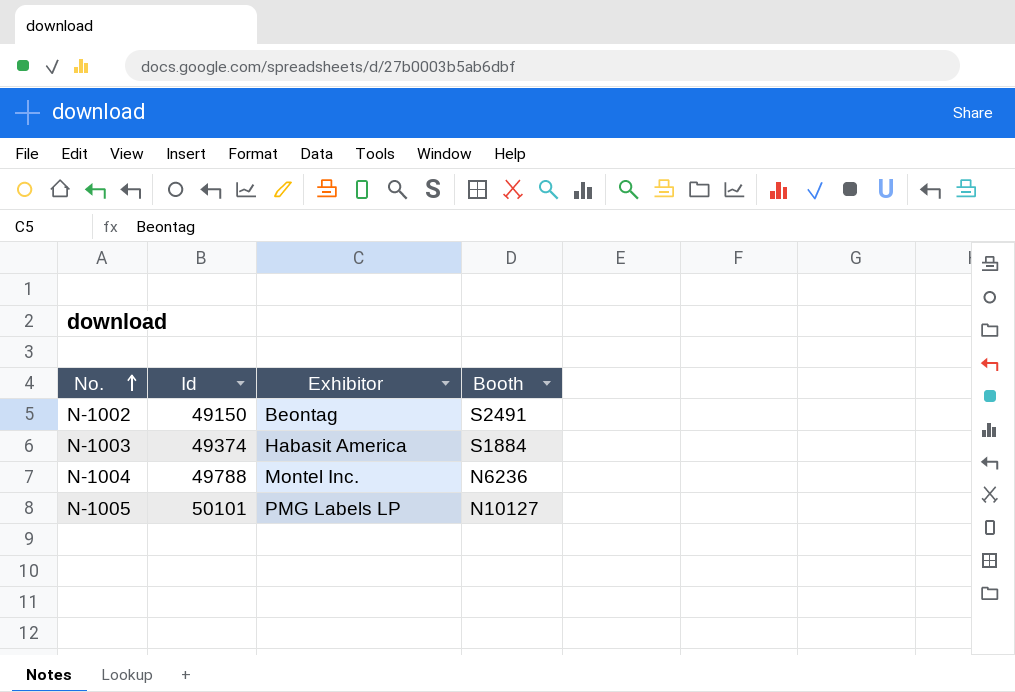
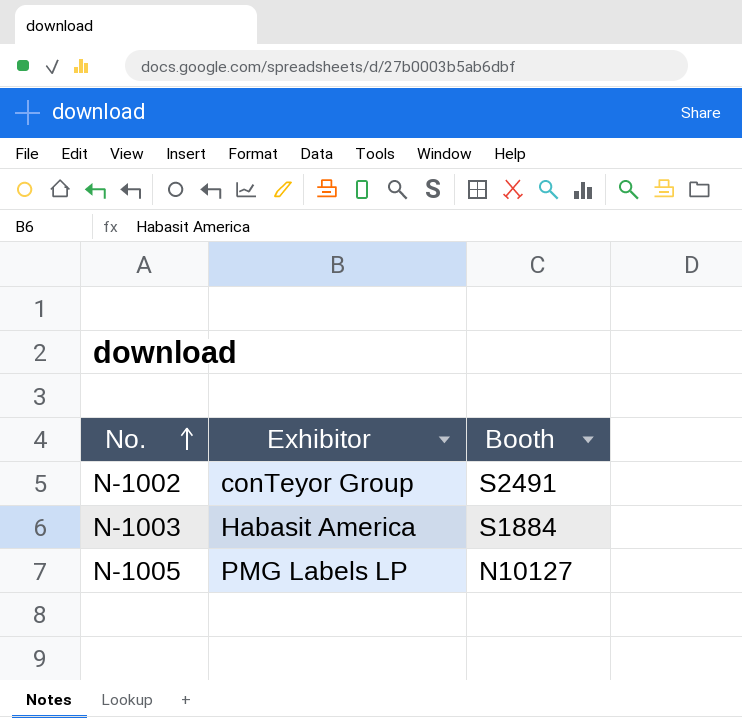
column Id | position: 2 -> none
row N-1004: 49788 | Montel Inc. | N6236 -> none
N-1002 | Exhibitor: Beontag -> conTeyor Group

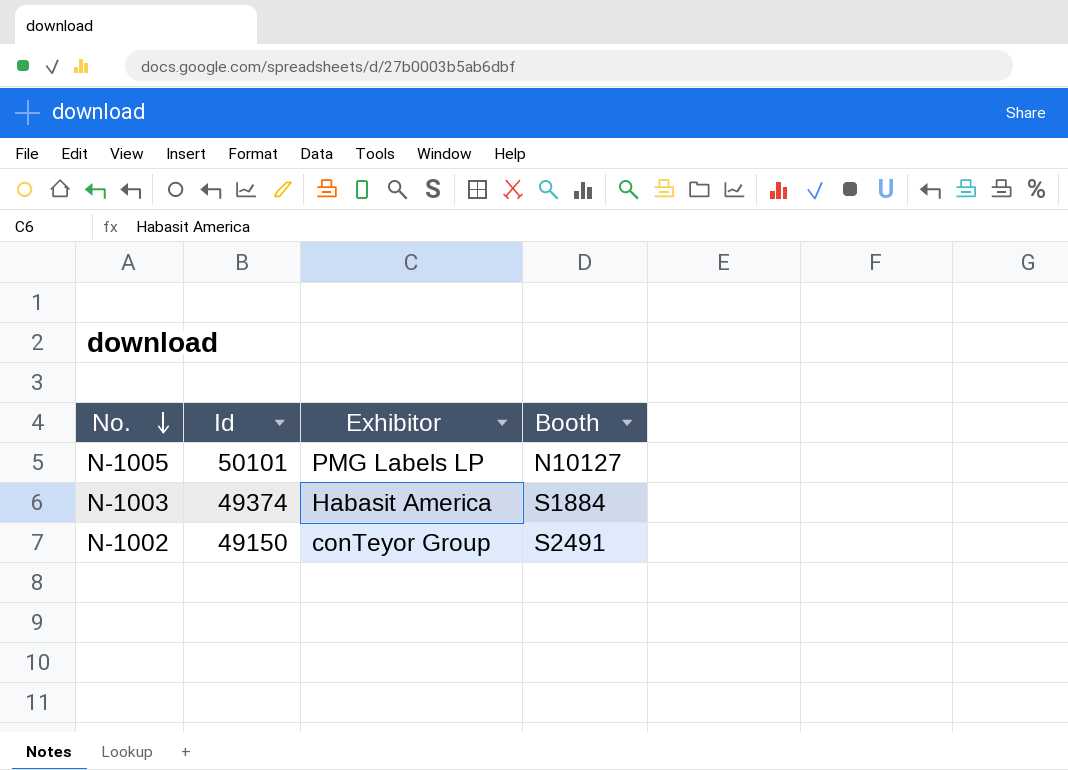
row order: No. ascending -> No. descending
column Id | position: none -> 2

